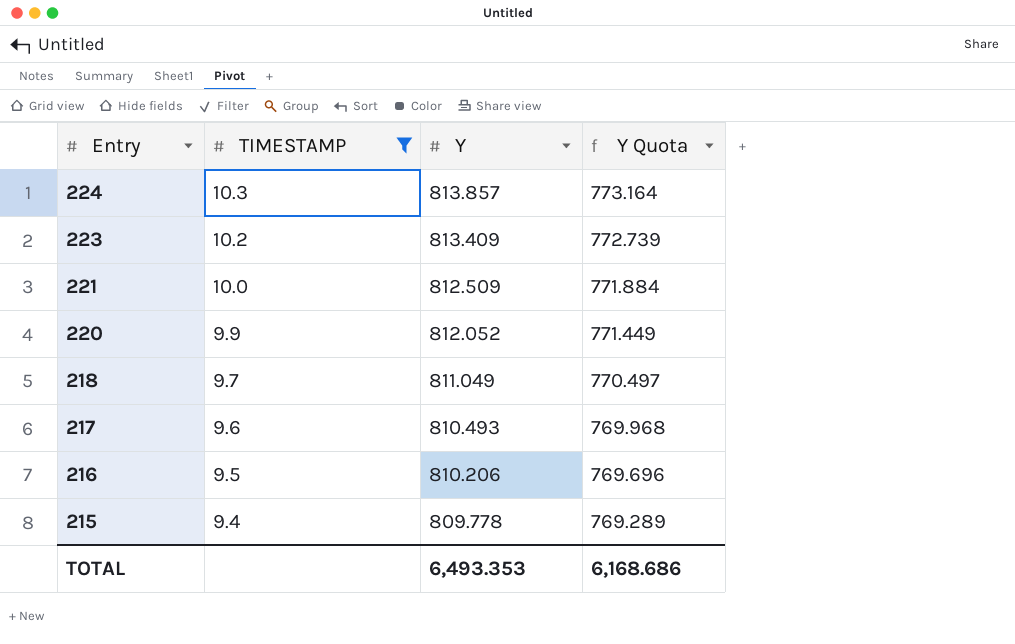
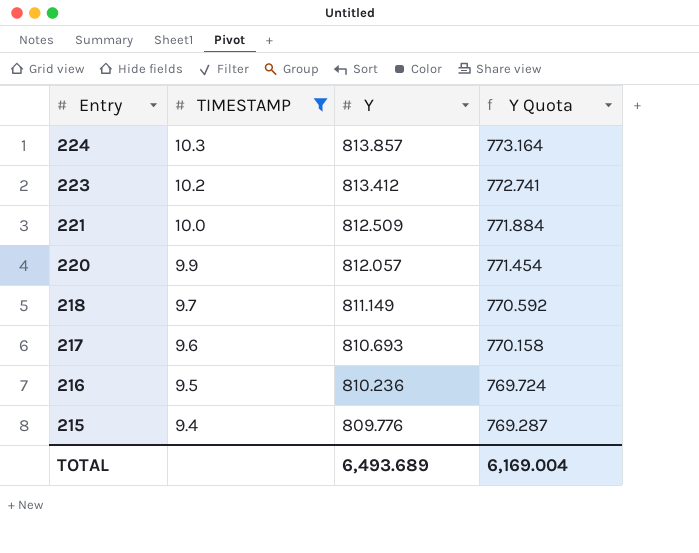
223 | Y: 813.409 -> 813.412
223 | Y Quota: 772.739 -> 772.741
220 | Y: 812.052 -> 812.057
220 | Y Quota: 771.449 -> 771.454
218 | Y: 811.049 -> 811.149
218 | Y Quota: 770.497 -> 770.592
217 | Y: 810.493 -> 810.693
217 | Y Quota: 769.968 -> 770.158
216 | Y: 810.206 -> 810.236
216 | Y Quota: 769.696 -> 769.724
215 | Y: 809.778 -> 809.776
215 | Y Quota: 769.289 -> 769.287
TOTAL | Y: 6,493.353 -> 6,493.689
TOTAL | Y Quota: 6,168.686 -> 6,169.004

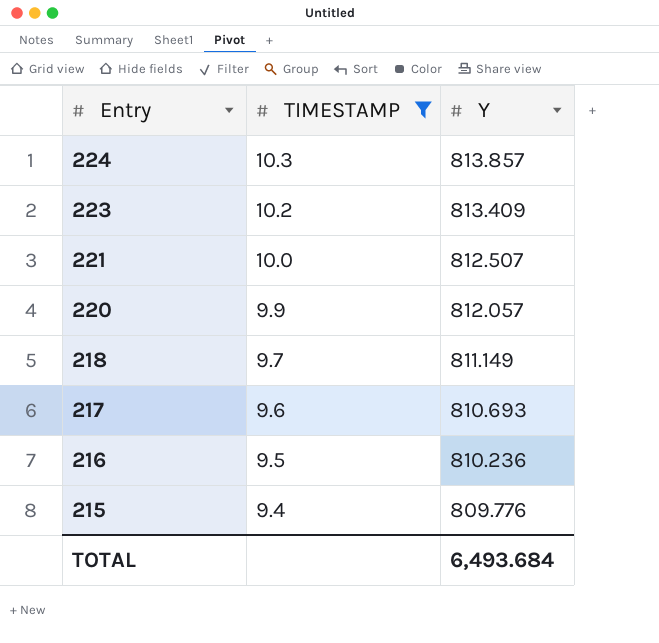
column Y Quota | formula: [Y] * 0.95 -> none
223 | Y: 813.412 -> 813.409
221 | Y: 812.509 -> 812.507
TOTAL | Y: 6,493.689 -> 6,493.684

